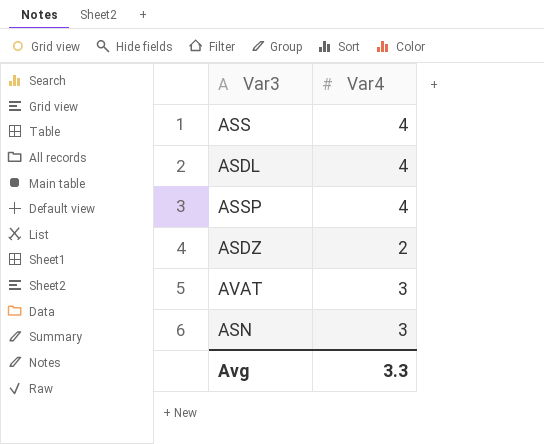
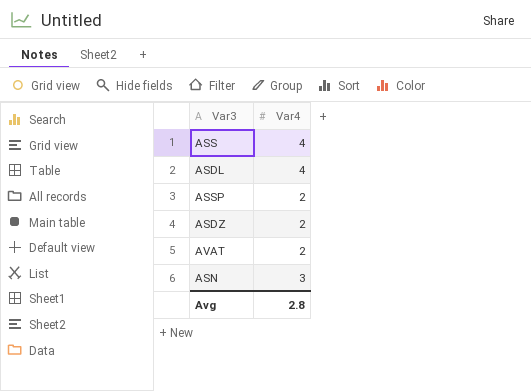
ASSP | Var4: 4 -> 2
AVAT | Var4: 3 -> 2
Avg | Var4: 3.3 -> 2.8

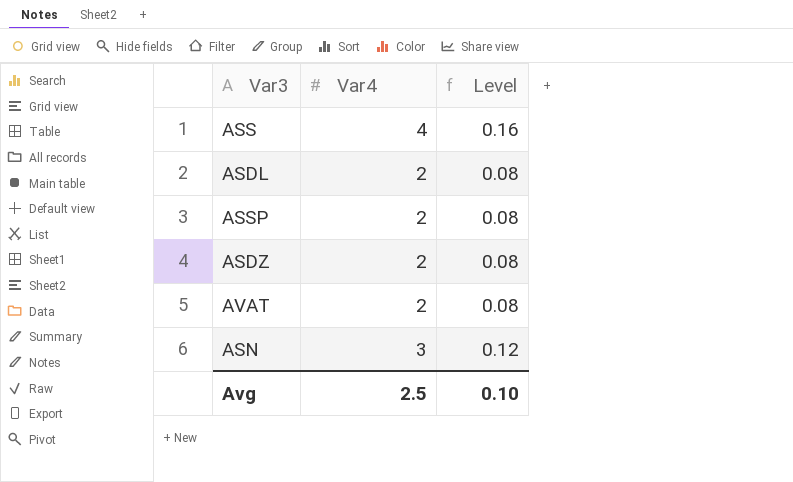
column Level | formula: none -> [Var4] * 0.04
ASDL | Var4: 4 -> 2
Avg | Var4: 2.8 -> 2.5

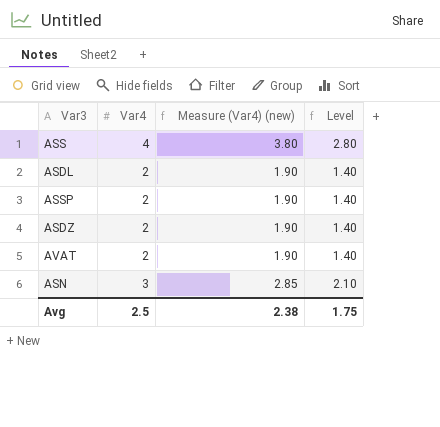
column Measure (Var4) (new) | formula: none -> [Var4] * 0.95
column Level | formula: [Var4] * 0.04 -> [Var4] * 0.7
Avg | Level: 0.10 -> 1.75

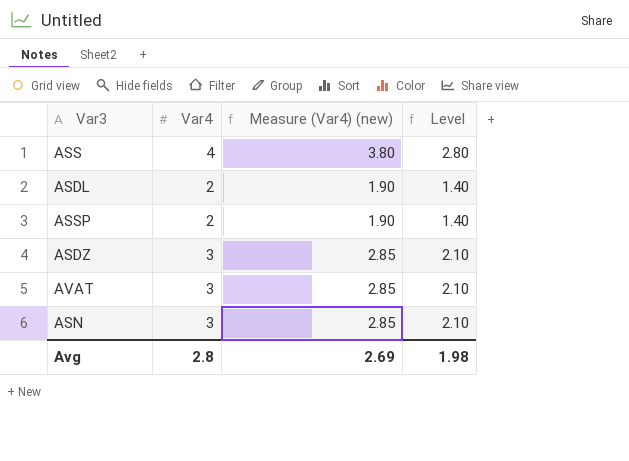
ASDZ | Var4: 2 -> 3
ASDZ | Measure (Var4) (new): 1.90 -> 2.85
ASDZ | Level: 1.40 -> 2.10
AVAT | Var4: 2 -> 3
AVAT | Measure (Var4) (new): 1.90 -> 2.85
AVAT | Level: 1.40 -> 2.10
Avg | Var4: 2.5 -> 2.8
Avg | Measure (Var4) (new): 2.38 -> 2.69
Avg | Level: 1.75 -> 1.98

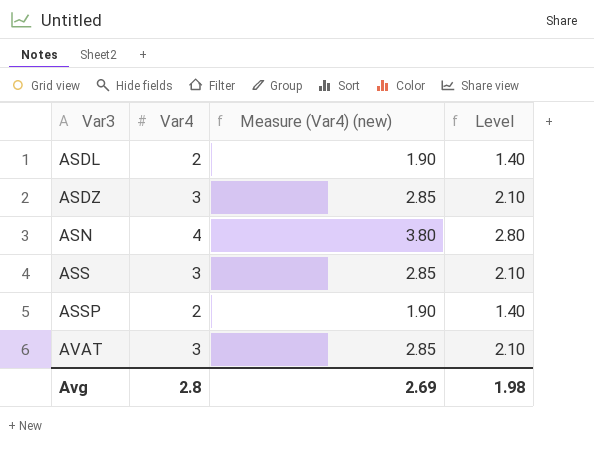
row order: none -> Var3 ascending
ASN | Var4: 3 -> 4
ASN | Measure (Var4) (new): 2.85 -> 3.80
ASN | Level: 2.10 -> 2.80
ASS | Var4: 4 -> 3
ASS | Measure (Var4) (new): 3.80 -> 2.85
ASS | Level: 2.80 -> 2.10

